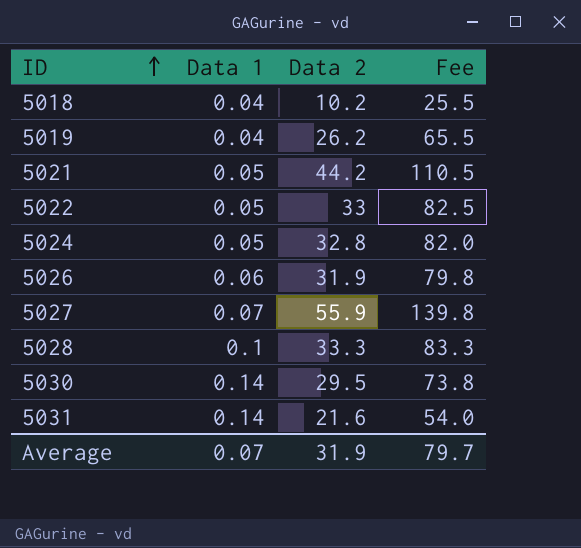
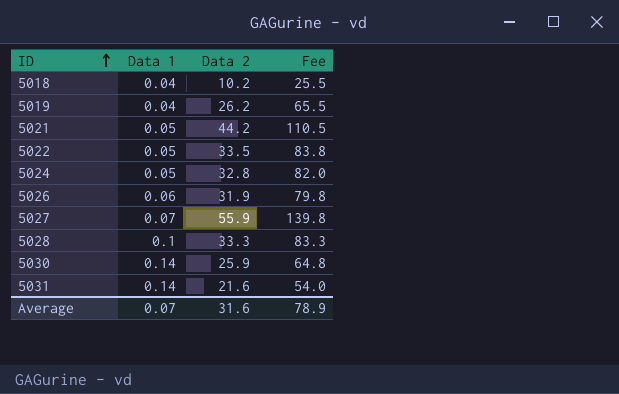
5022 | Data 2: 33 -> 33.5
5022 | Fee: 82.5 -> 83.8
5030 | Data 2: 29.5 -> 25.9
5030 | Fee: 73.8 -> 64.8
Average | Data 2: 31.9 -> 31.6
Average | Fee: 79.7 -> 78.9

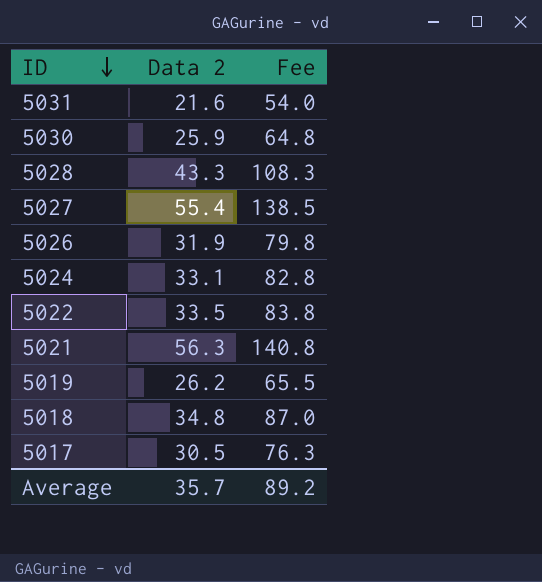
row order: ID ascending -> ID descending
column Data 1 | position: 2 -> none
5028 | Data 2: 33.3 -> 43.3
5028 | Fee: 83.3 -> 108.3
5027 | Data 2: 55.9 -> 55.4
5027 | Fee: 139.8 -> 138.5
5024 | Data 2: 32.8 -> 33.1
5024 | Fee: 82.0 -> 82.8
5021 | Data 2: 44.2 -> 56.3
5021 | Fee: 110.5 -> 140.8
5018 | Data 2: 10.2 -> 34.8
5018 | Fee: 25.5 -> 87.0
row 5017: none -> 30.5 | 76.3
Average | Data 2: 31.6 -> 35.7
Average | Fee: 78.9 -> 89.2

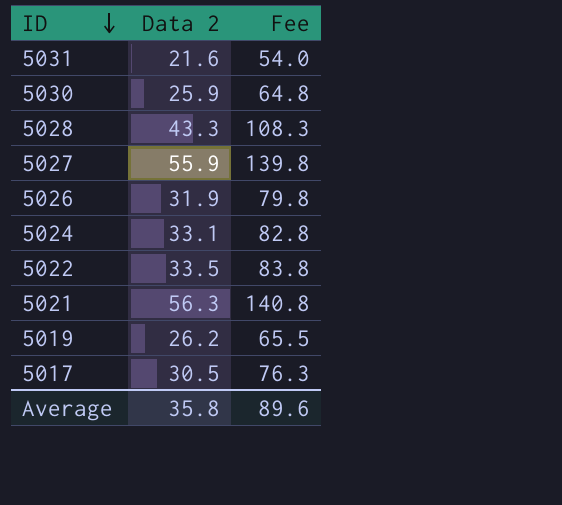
row 5018: 34.8 | 87.0 -> none
5027 | Data 2: 55.4 -> 55.9
5027 | Fee: 138.5 -> 139.8
Average | Data 2: 35.7 -> 35.8
Average | Fee: 89.2 -> 89.6

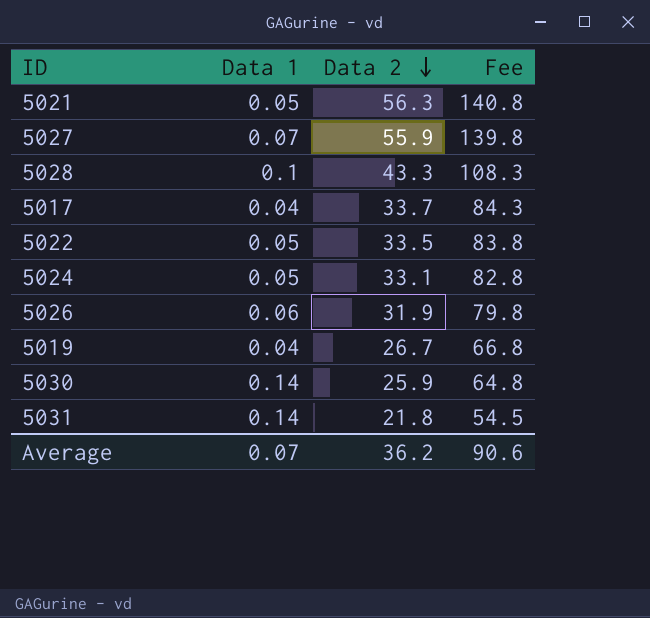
row order: ID descending -> Data 2 descending
column Data 1 | position: none -> 2
5017 | Data 2: 30.5 -> 33.7
5017 | Fee: 76.3 -> 84.3
5019 | Data 2: 26.2 -> 26.7
5019 | Fee: 65.5 -> 66.8
5031 | Data 2: 21.6 -> 21.8
5031 | Fee: 54.0 -> 54.5
Average | Data 2: 35.8 -> 36.2
Average | Fee: 89.6 -> 90.6

